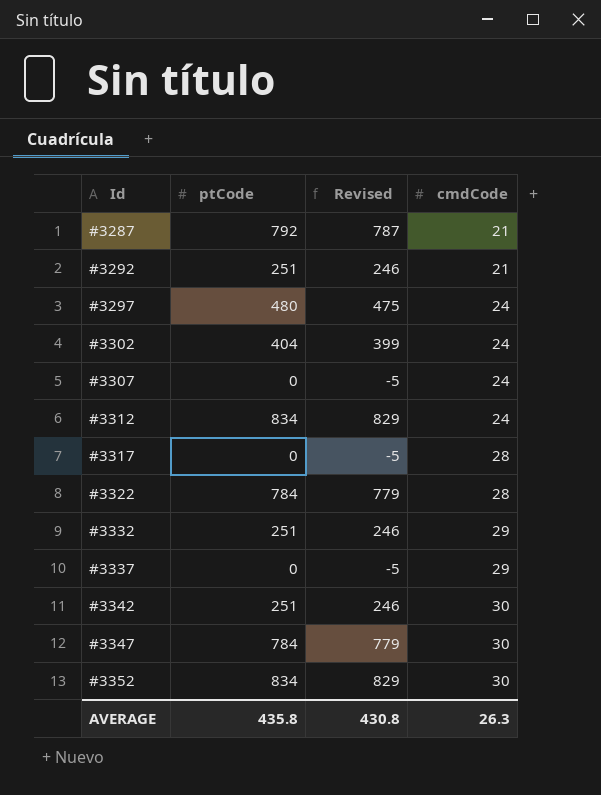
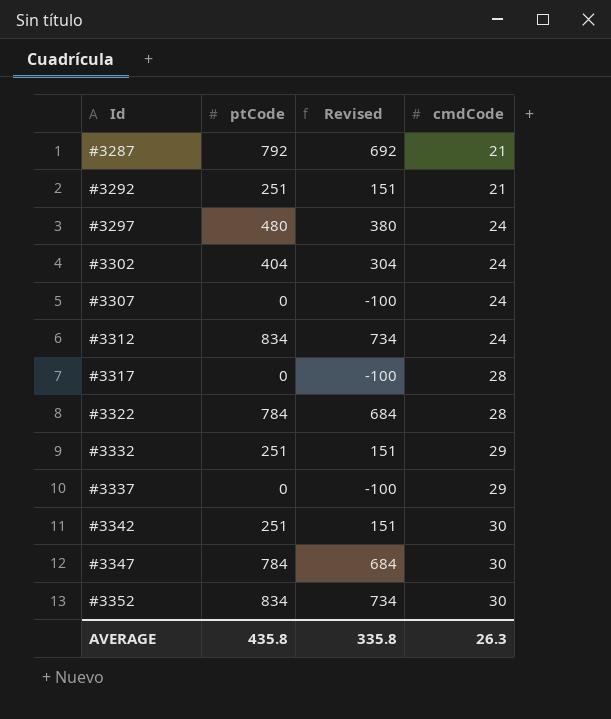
column Revised | formula: [ptCode] - 5 -> [ptCode] - 100
AVERAGE | Revised: 430.8 -> 335.8

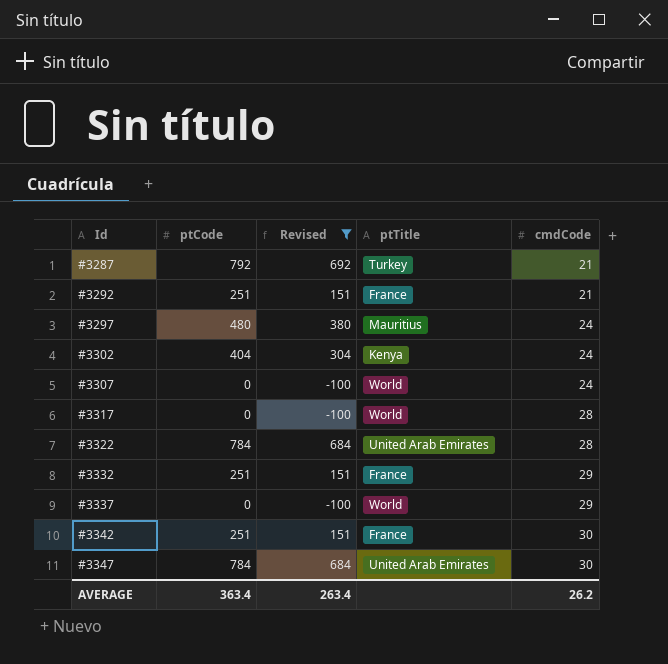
filter: none -> Revised != 734
column ptTitle | position: none -> 4
AVERAGE | ptCode: 435.8 -> 363.4
AVERAGE | Revised: 335.8 -> 263.4
AVERAGE | cmdCode: 26.3 -> 26.2

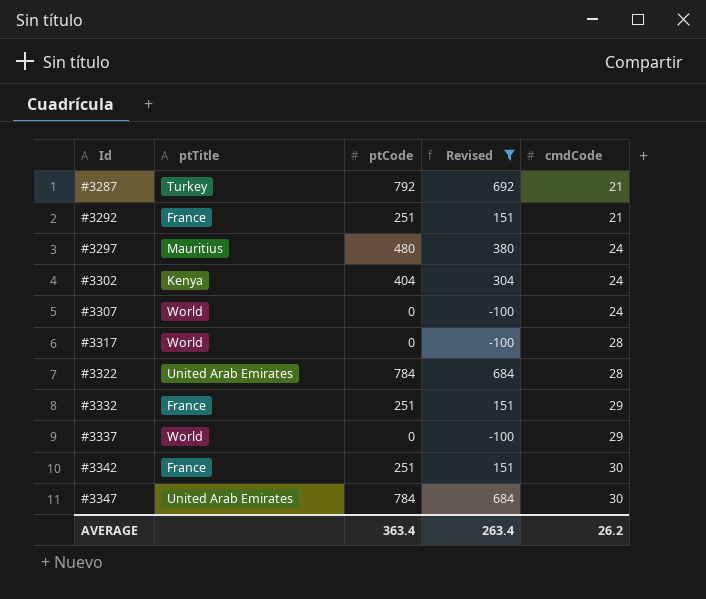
column ptTitle | position: 4 -> 2

